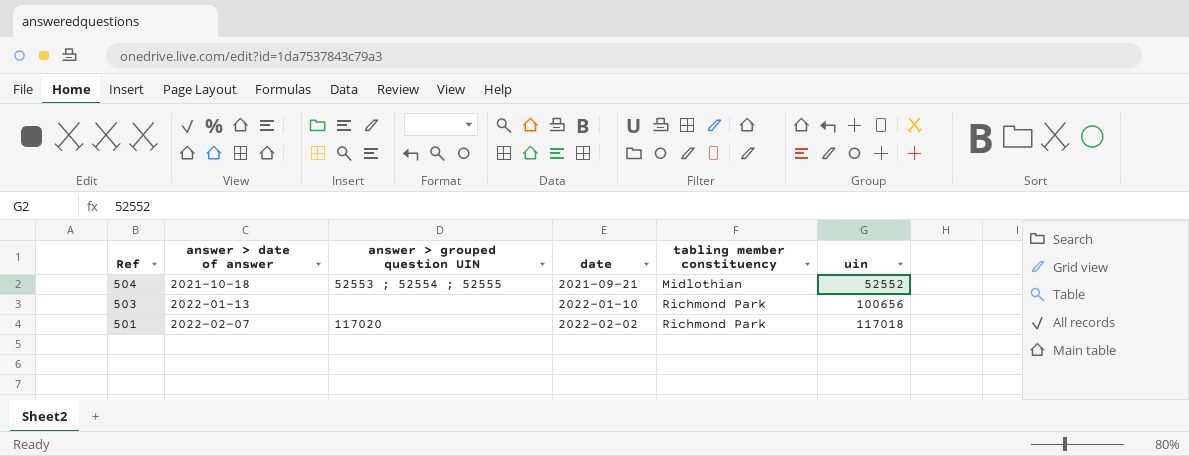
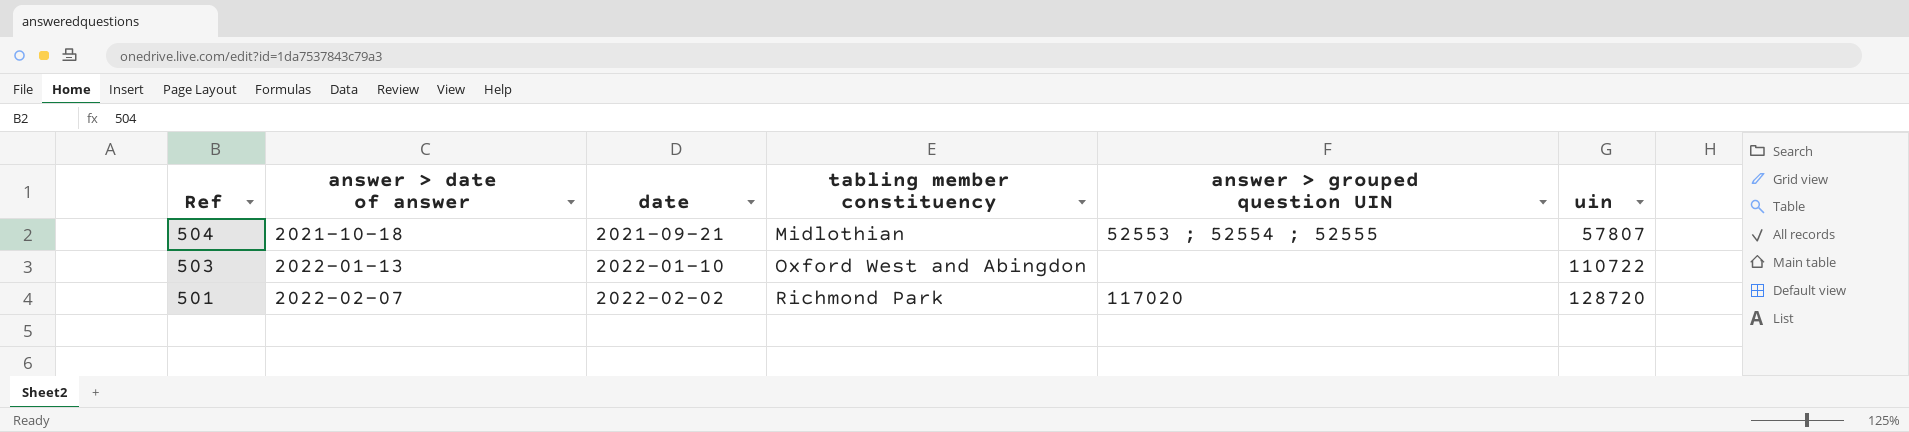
column answer > grouped question UIN | position: 3 -> 5
504 | uin: 52552 -> 57807
503 | tabling member constituency: Richmond Park -> Oxford West and Abingdon
503 | uin: 100656 -> 110722
501 | uin: 117018 -> 128720

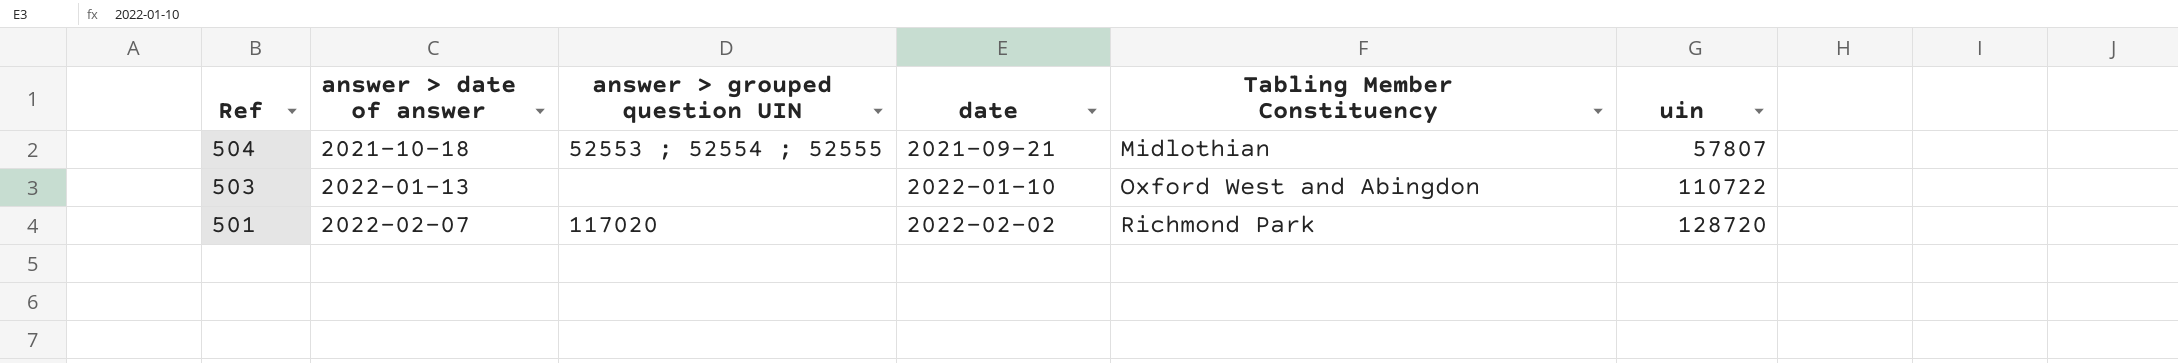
column answer > grouped question UIN | position: 5 -> 3
column name: tabling member constituency -> Tabling Member Constituency

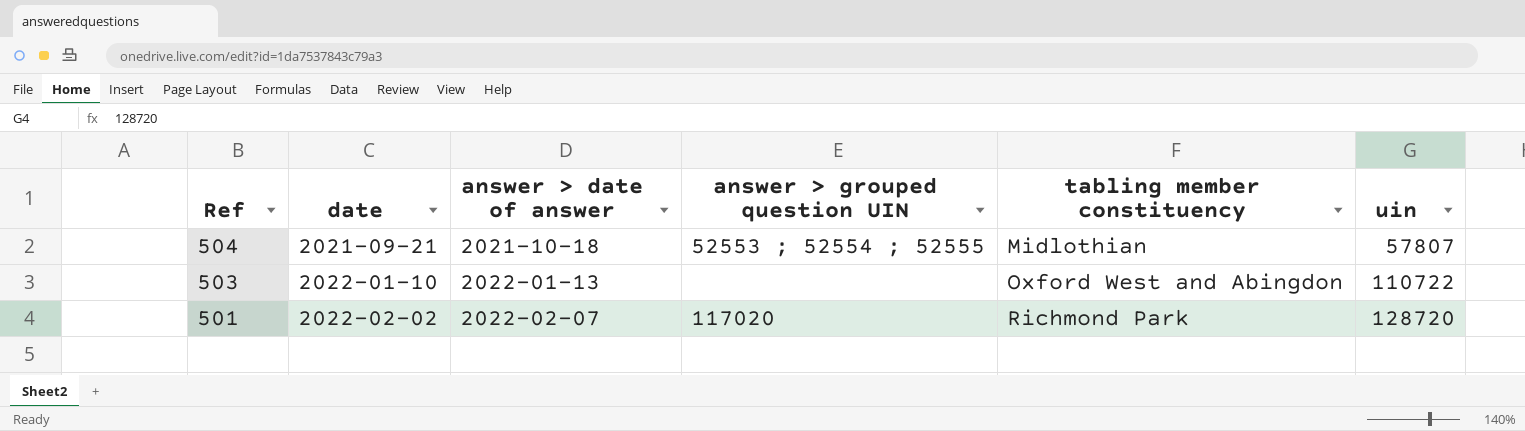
column date | position: 4 -> 2
column name: Tabling Member Constituency -> tabling member constituency

